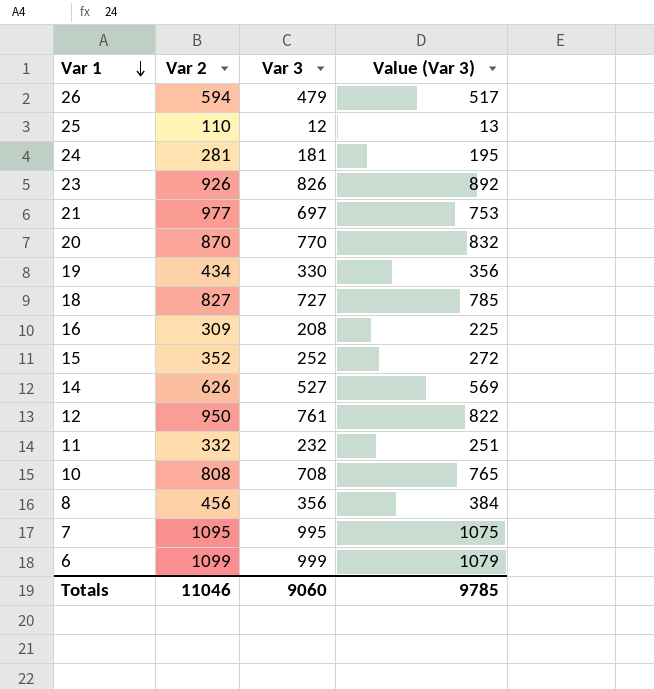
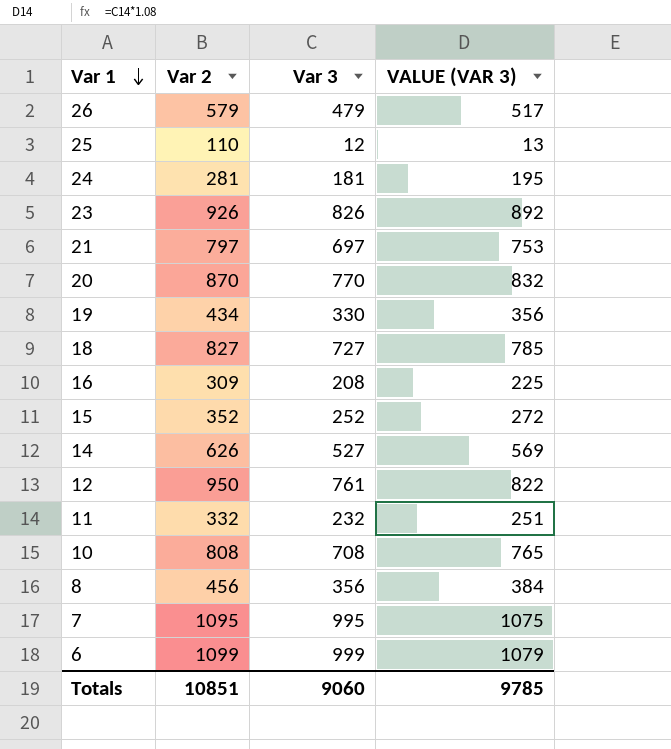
column name: Value (Var 3) -> VALUE (VAR 3)
26 | Var 2: 594 -> 579
21 | Var 2: 977 -> 797
Totals | Var 2: 11046 -> 10851

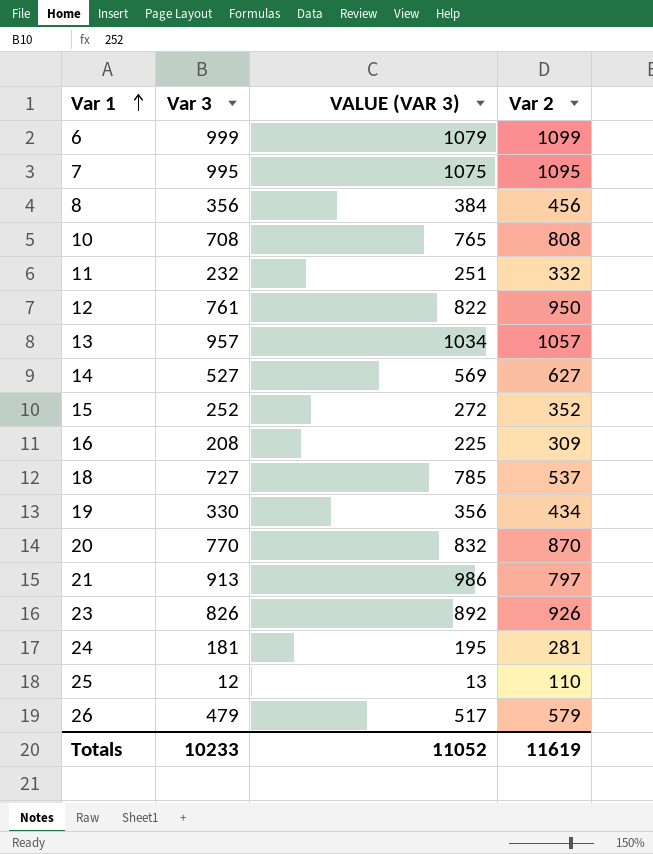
row order: Var 1 descending -> Var 1 ascending
column Var 2 | position: 2 -> 4
row 13: none -> 957 | 1034 | 1057
14 | Var 2: 626 -> 627
18 | Var 2: 827 -> 537
21 | Var 3: 697 -> 913
21 | VALUE (VAR 3): 753 -> 986
Totals | Var 3: 9060 -> 10233
Totals | VALUE (VAR 3): 9785 -> 11052
Totals | Var 2: 10851 -> 11619

